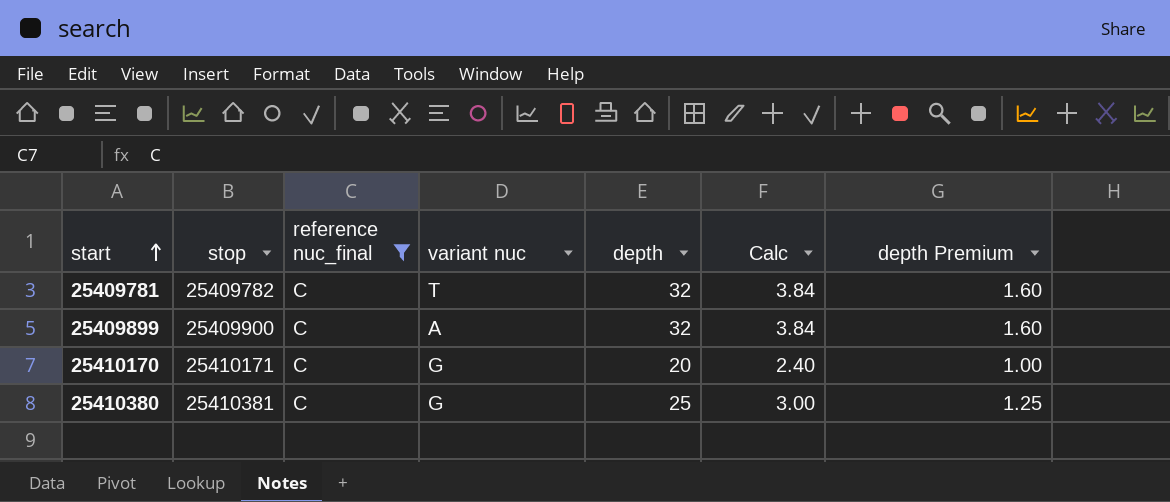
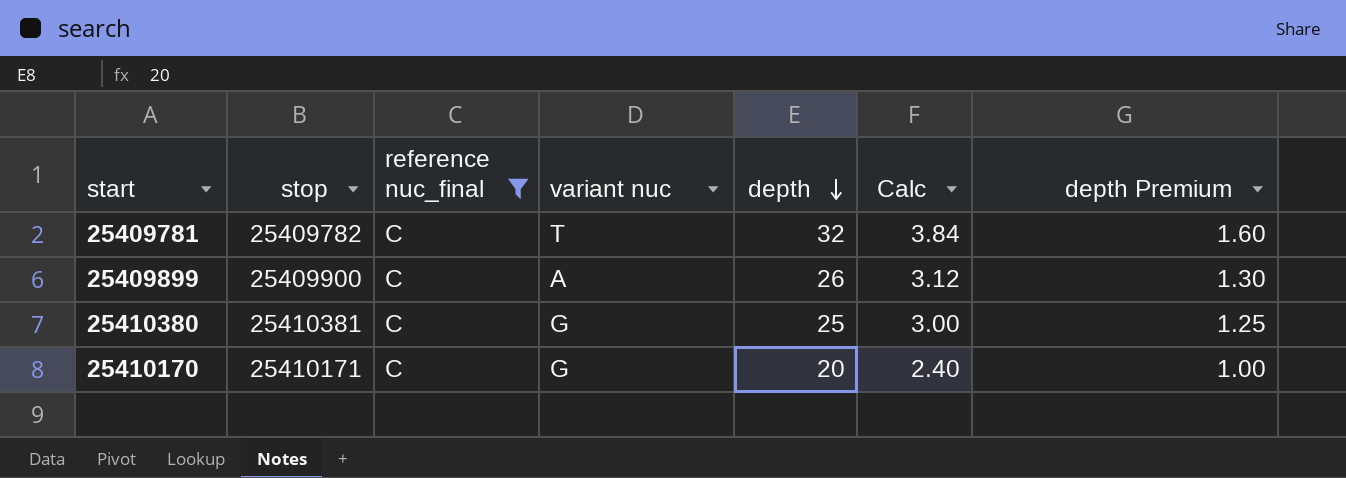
row order: start ascending -> depth descending
25409899 | depth: 32 -> 26
25409899 | Calc: 3.84 -> 3.12
25409899 | depth Premium: 1.60 -> 1.30

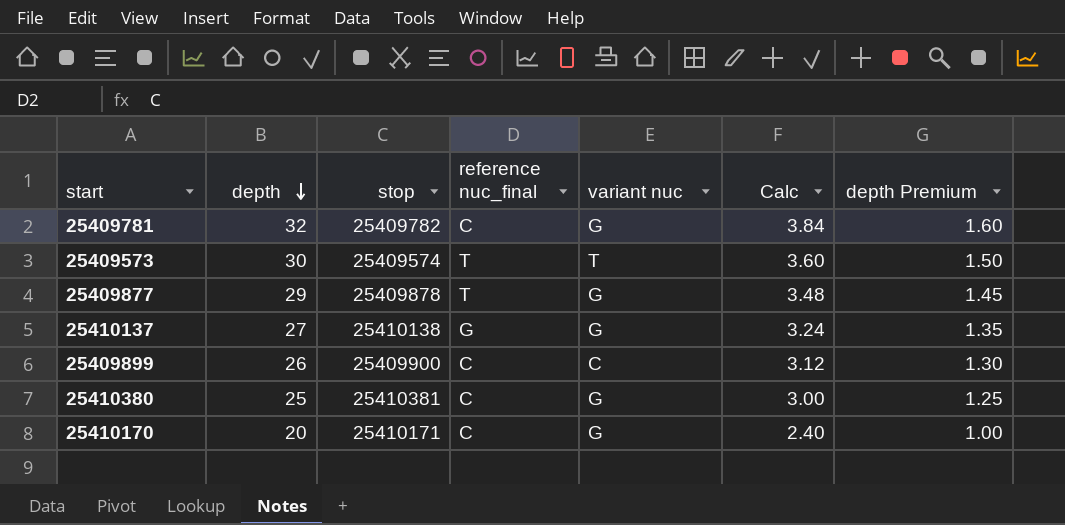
filter: reference nuc_final = C -> none
column depth | position: 5 -> 2
25409781 | variant nuc: T -> G
25409899 | variant nuc: A -> C

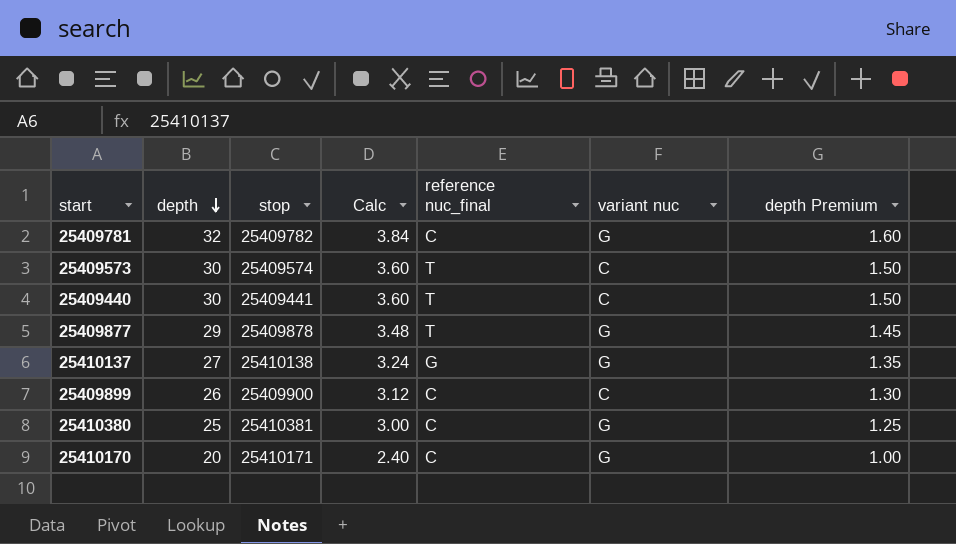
column Calc | position: 6 -> 4
25409573 | variant nuc: T -> C
row 25409440: none -> 30 | 25409441 | 3.60 | T | C | 1.50

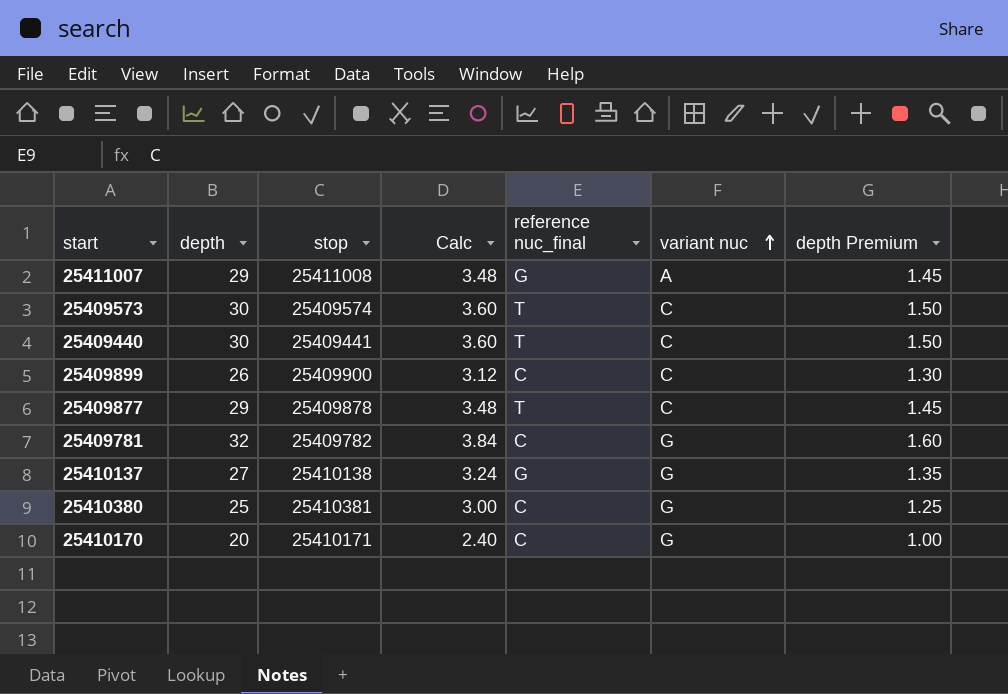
row order: depth descending -> variant nuc ascending
row 25411007: none -> 29 | 25411008 | 3.48 | G | A | 1.45
25409877 | variant nuc: G -> C

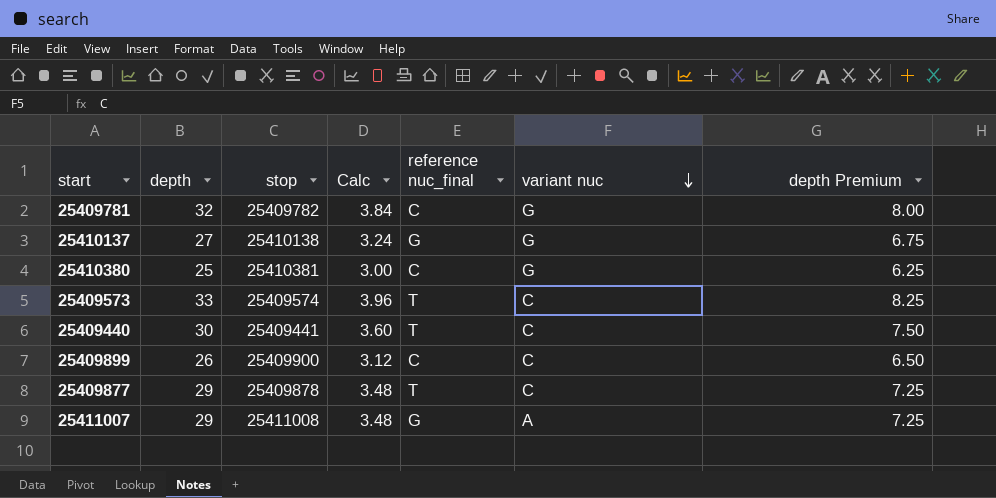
row order: variant nuc ascending -> variant nuc descending
column depth Premium | formula: [depth] * 0.05 -> [depth] * 0.25
row 25410170: 20 | 25410171 | 2.40 | C | G | 1.00 -> none
25409573 | depth: 30 -> 33
25409573 | Calc: 3.60 -> 3.96

